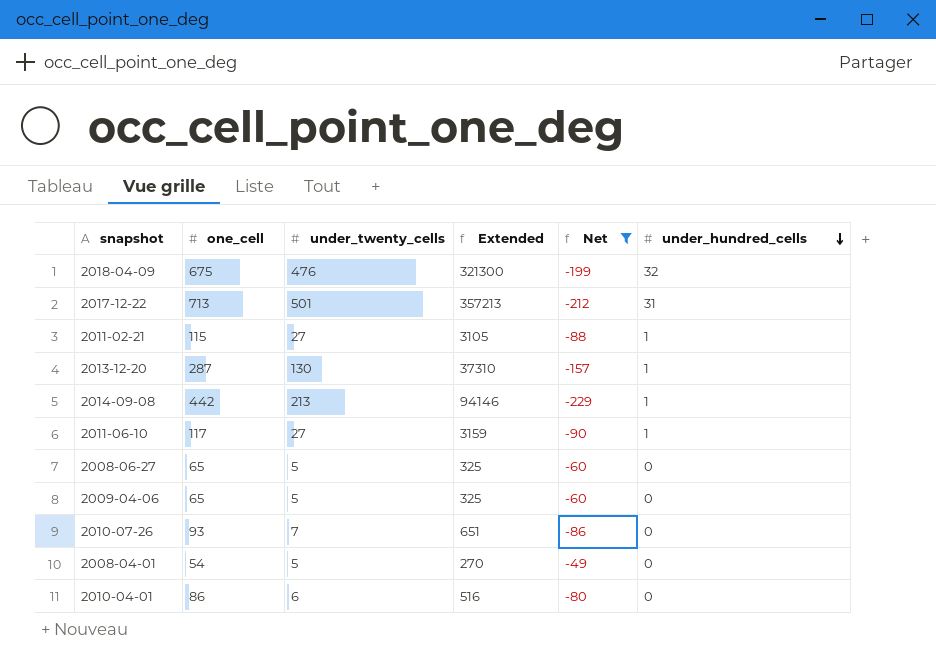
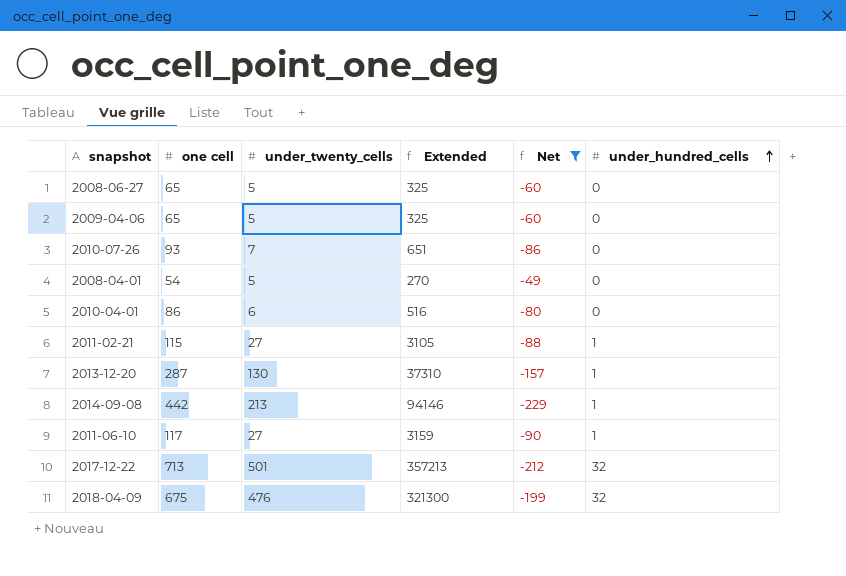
row order: under_hundred_cells descending -> under_hundred_cells ascending
column name: one_cell -> one cell
2017-12-22 | under_hundred_cells: 31 -> 32

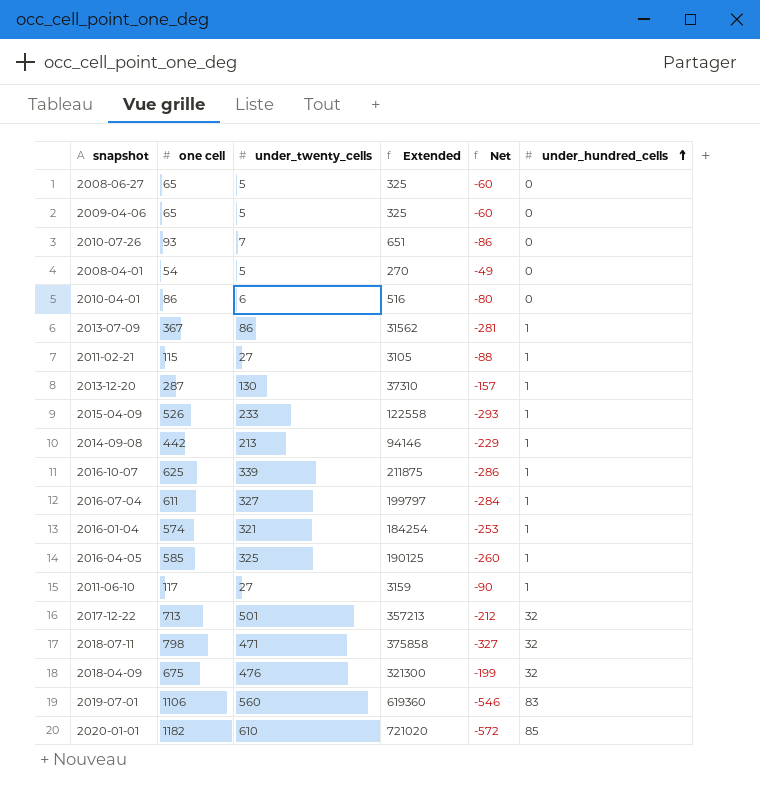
filter: Net >= -229 -> none

